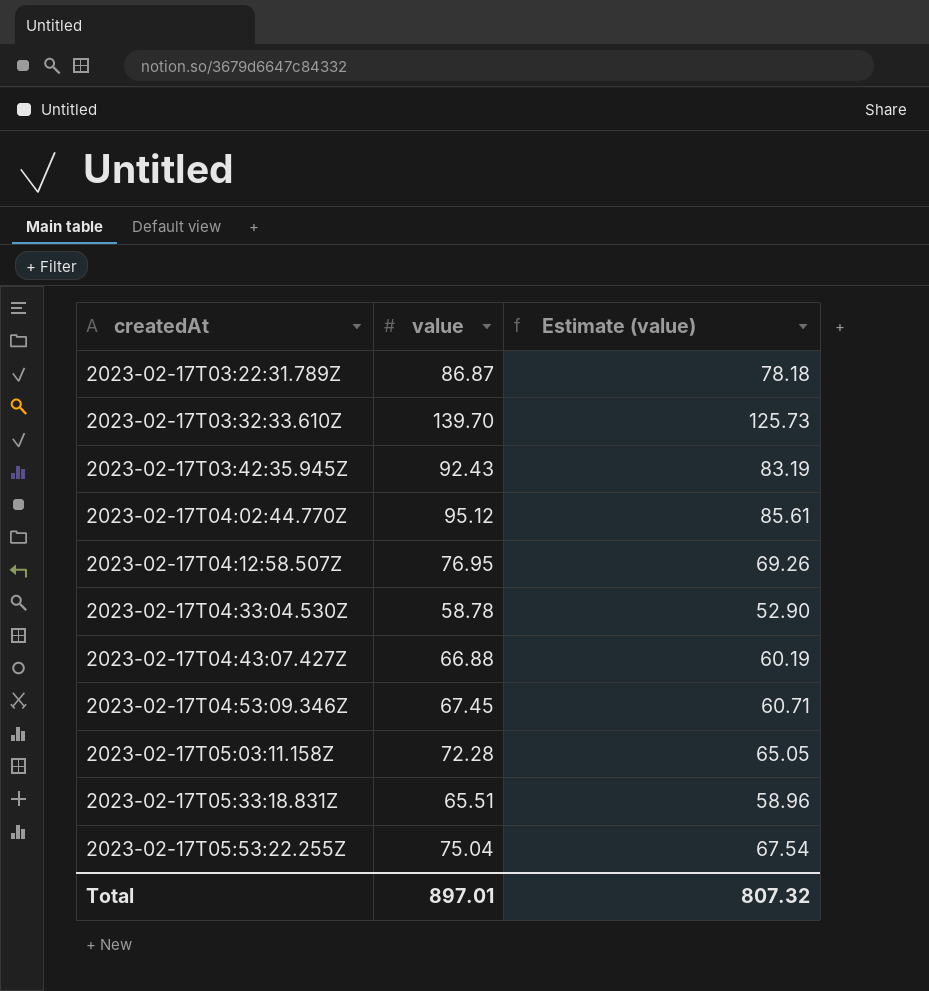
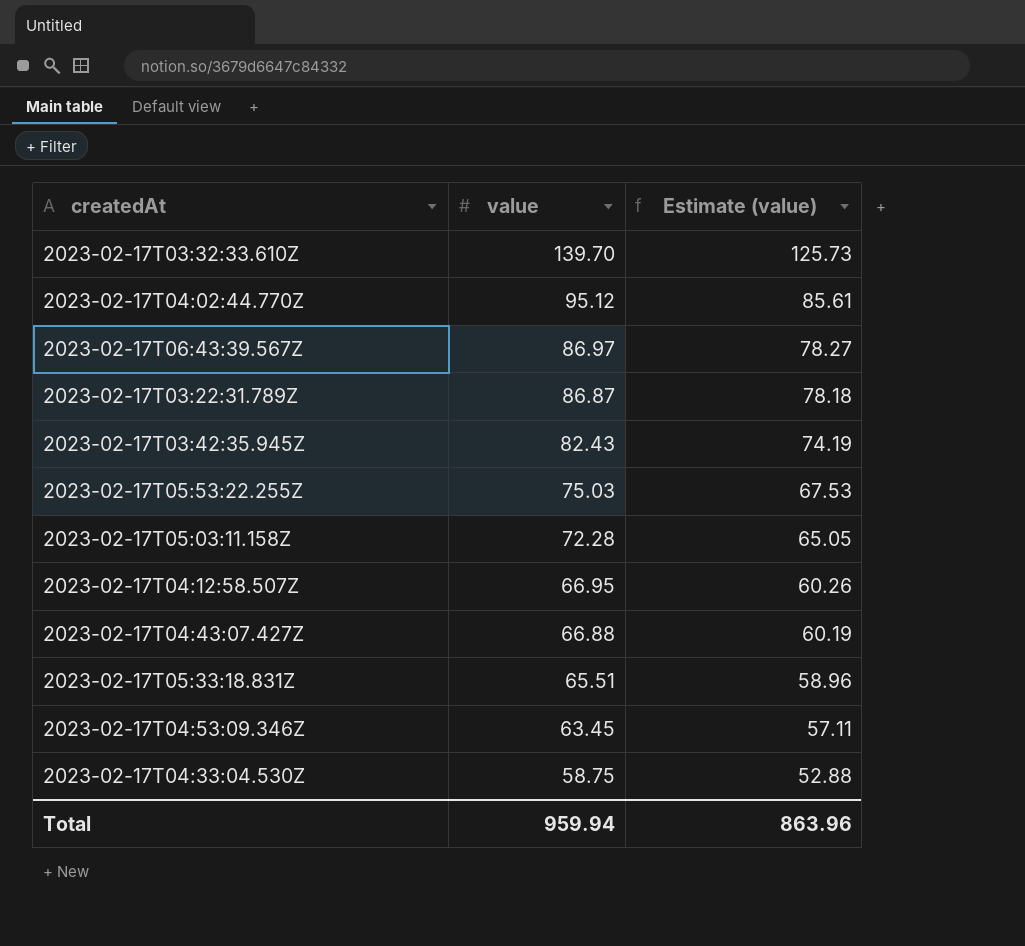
row order: createdAt ascending -> value descending
row 2023-02-17T06:43:39.567Z: none -> 86.97 | 78.27
2023-02-17T03:42:35.945Z | value: 92.43 -> 82.43
2023-02-17T03:42:35.945Z | Estimate (value): 83.19 -> 74.19
2023-02-17T05:53:22.255Z | value: 75.04 -> 75.03
2023-02-17T05:53:22.255Z | Estimate (value): 67.54 -> 67.53
2023-02-17T04:12:58.507Z | value: 76.95 -> 66.95
2023-02-17T04:12:58.507Z | Estimate (value): 69.26 -> 60.26
2023-02-17T04:53:09.346Z | value: 67.45 -> 63.45
2023-02-17T04:53:09.346Z | Estimate (value): 60.71 -> 57.11
2023-02-17T04:33:04.530Z | value: 58.78 -> 58.75
2023-02-17T04:33:04.530Z | Estimate (value): 52.90 -> 52.88
Total | value: 897.01 -> 959.94
Total | Estimate (value): 807.32 -> 863.96

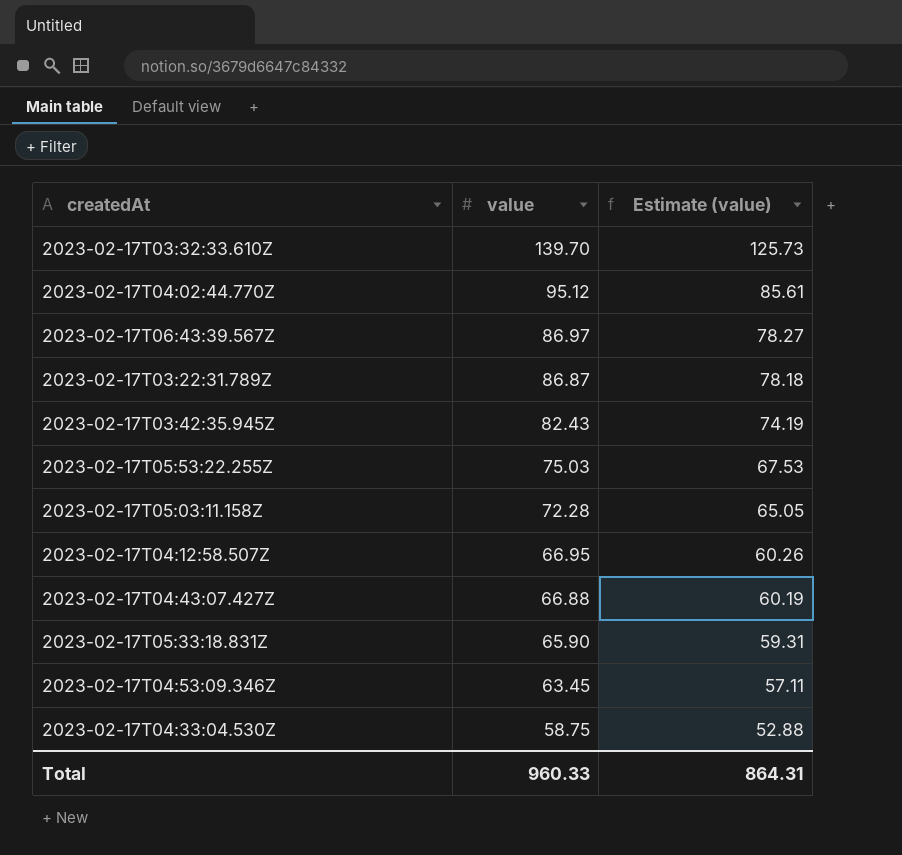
2023-02-17T05:33:18.831Z | value: 65.51 -> 65.90
2023-02-17T05:33:18.831Z | Estimate (value): 58.96 -> 59.31
Total | value: 959.94 -> 960.33
Total | Estimate (value): 863.96 -> 864.31

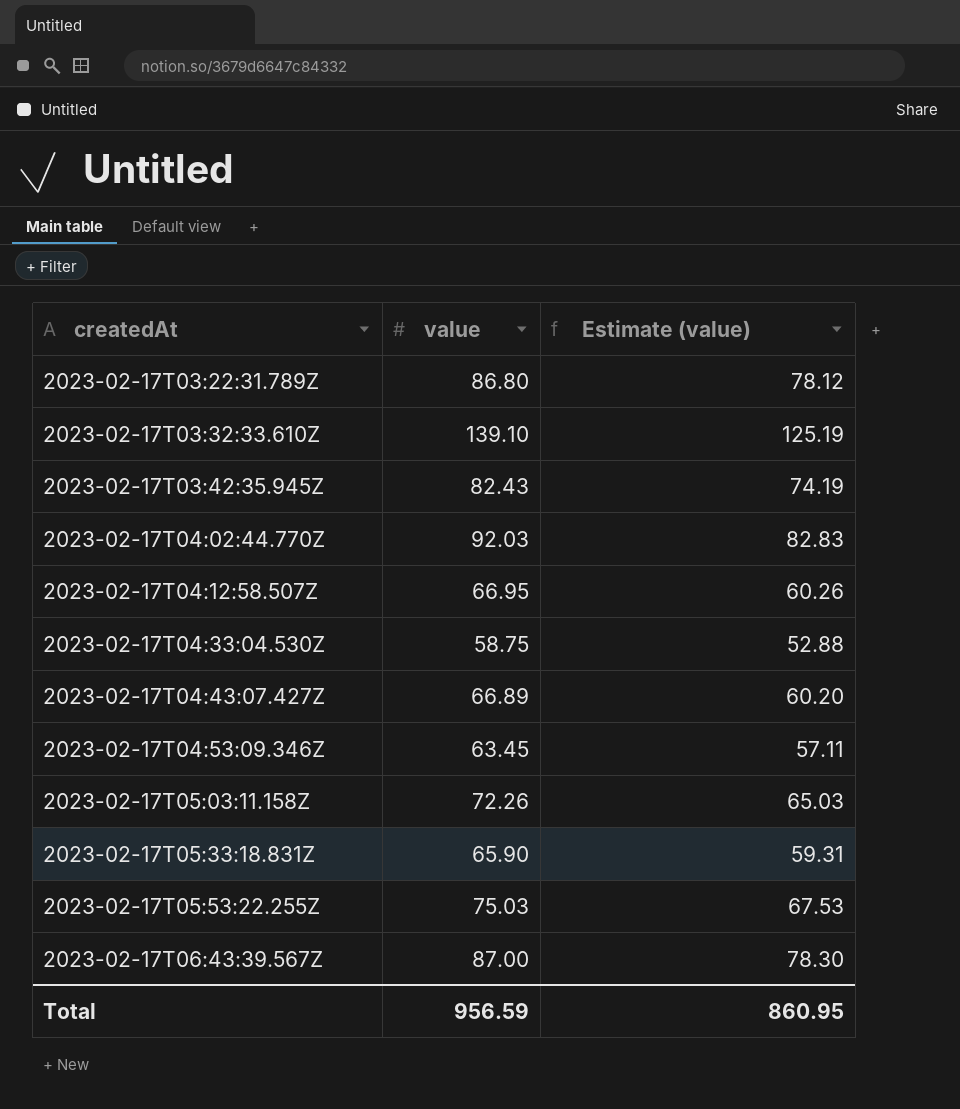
row order: value descending -> createdAt ascending
2023-02-17T03:22:31.789Z | value: 86.87 -> 86.80
2023-02-17T03:22:31.789Z | Estimate (value): 78.18 -> 78.12
2023-02-17T03:32:33.610Z | value: 139.70 -> 139.10
2023-02-17T03:32:33.610Z | Estimate (value): 125.73 -> 125.19
2023-02-17T04:02:44.770Z | value: 95.12 -> 92.03
2023-02-17T04:02:44.770Z | Estimate (value): 85.61 -> 82.83
2023-02-17T04:43:07.427Z | value: 66.88 -> 66.89
2023-02-17T04:43:07.427Z | Estimate (value): 60.19 -> 60.20
2023-02-17T05:03:11.158Z | value: 72.28 -> 72.26
2023-02-17T05:03:11.158Z | Estimate (value): 65.05 -> 65.03
2023-02-17T06:43:39.567Z | value: 86.97 -> 87.00
2023-02-17T06:43:39.567Z | Estimate (value): 78.27 -> 78.30
Total | value: 960.33 -> 956.59
Total | Estimate (value): 864.31 -> 860.95

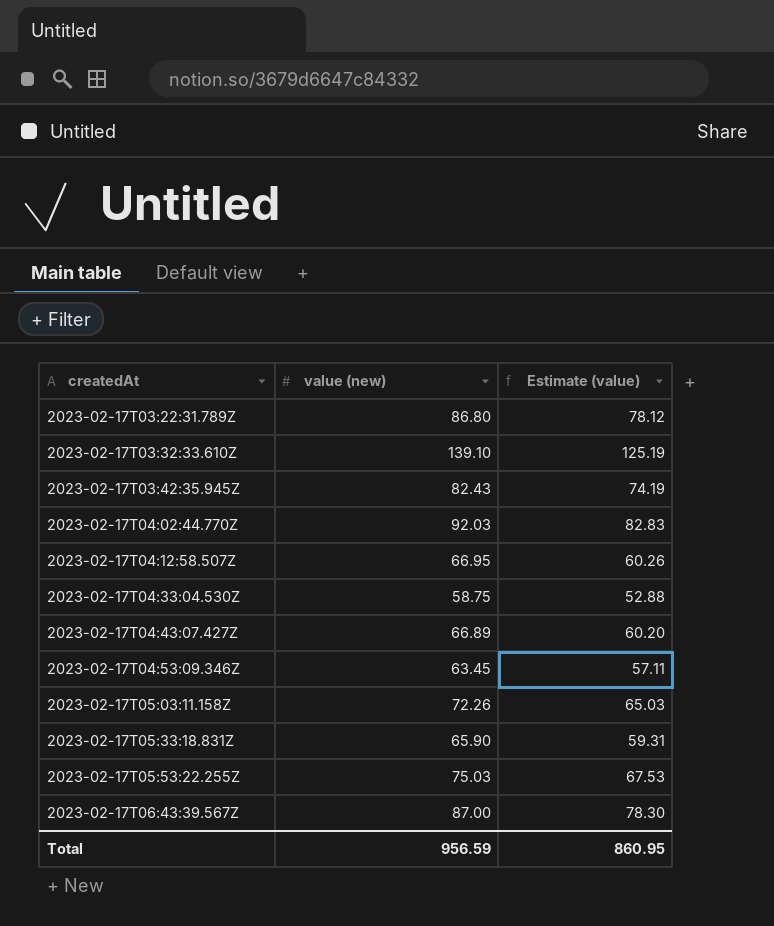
column name: value -> value (new)

